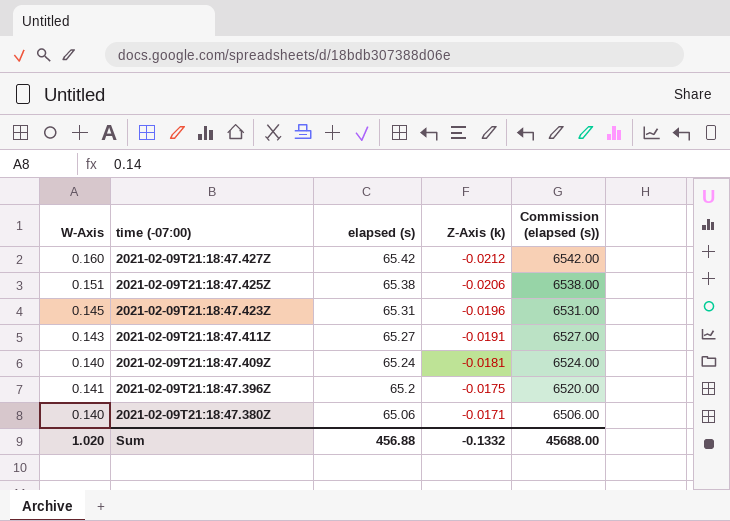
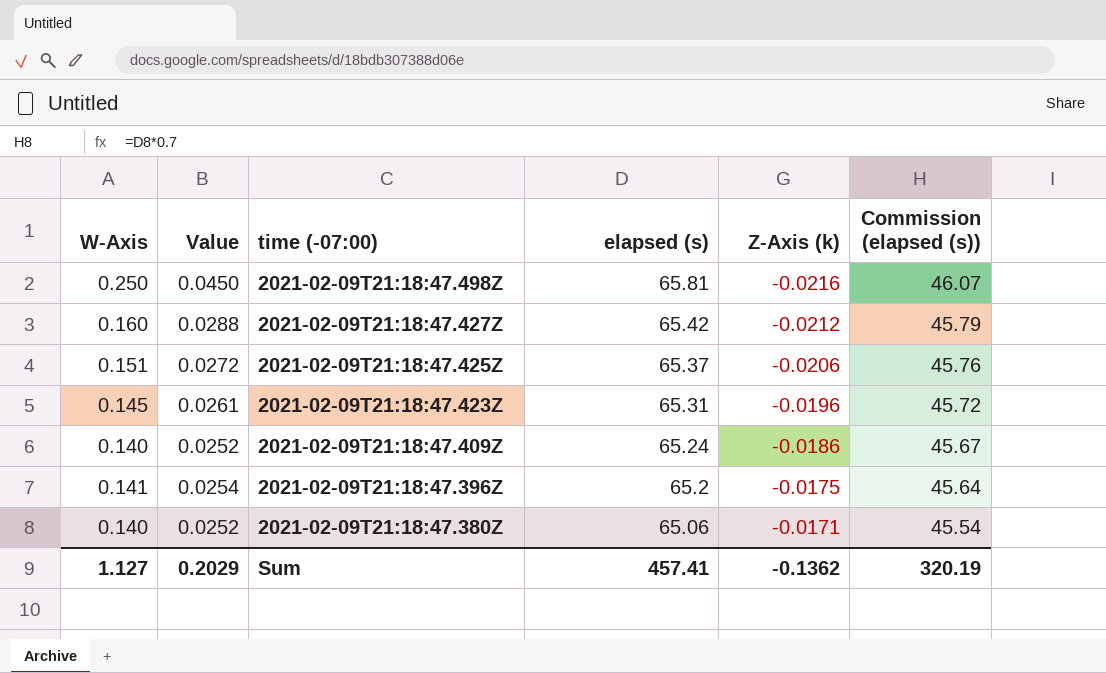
column Value | formula: none -> [W-Axis] * 0.18
column Commission (elapsed (s)) | formula: [elapsed (s)] * 100 -> [elapsed (s)] * 0.7
row 2021-02-09T21:18:47.411Z: 0.143 | 65.27 | -0.0191 | 6527.00 -> none
row 2021-02-09T21:18:47.498Z: none -> 0.250 | 0.0450 | 65.81 | -0.0216 | 46.07
2021-02-09T21:18:47.425Z | elapsed (s): 65.38 -> 65.37
2021-02-09T21:18:47.409Z | Z-Axis (k): -0.0181 -> -0.0186
Sum | W-Axis: 1.020 -> 1.127
Sum | elapsed (s): 456.88 -> 457.41
Sum | Z-Axis (k): -0.1332 -> -0.1362
Sum | Commission (elapsed (s)): 45688.00 -> 320.19

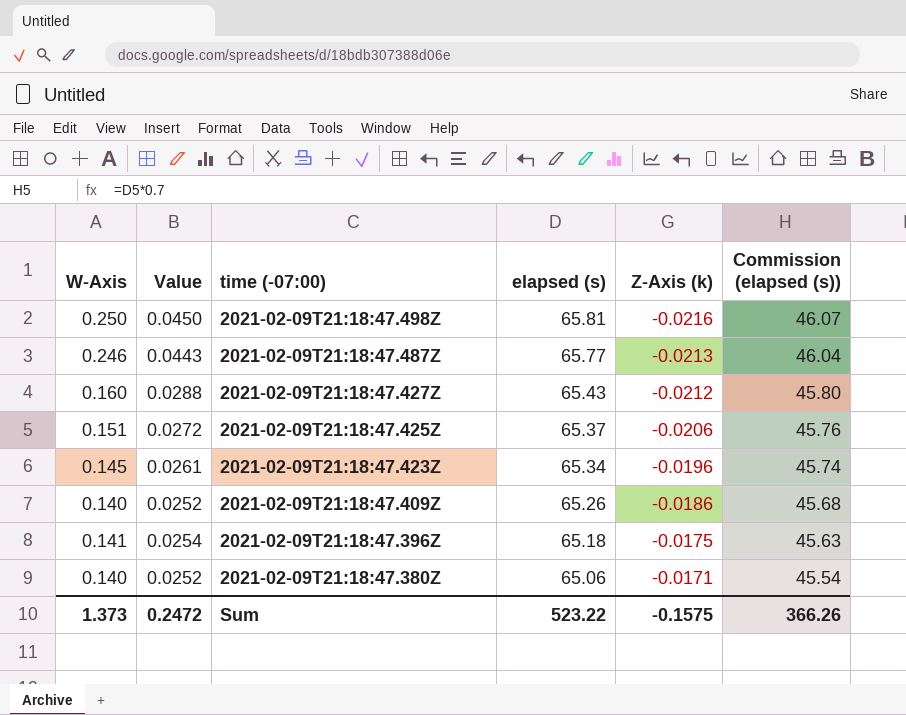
row 2021-02-09T21:18:47.487Z: none -> 0.246 | 0.0443 | 65.77 | -0.0213 | 46.04
2021-02-09T21:18:47.427Z | elapsed (s): 65.42 -> 65.43
2021-02-09T21:18:47.427Z | Commission (elapsed (s)): 45.79 -> 45.80
2021-02-09T21:18:47.423Z | elapsed (s): 65.31 -> 65.34
2021-02-09T21:18:47.423Z | Commission (elapsed (s)): 45.72 -> 45.74
2021-02-09T21:18:47.409Z | elapsed (s): 65.24 -> 65.26
2021-02-09T21:18:47.409Z | Commission (elapsed (s)): 45.67 -> 45.68
2021-02-09T21:18:47.396Z | elapsed (s): 65.2 -> 65.18
2021-02-09T21:18:47.396Z | Commission (elapsed (s)): 45.64 -> 45.63
Sum | W-Axis: 1.127 -> 1.373
Sum | Value: 0.2029 -> 0.2472
Sum | elapsed (s): 457.41 -> 523.22
Sum | Z-Axis (k): -0.1362 -> -0.1575
Sum | Commission (elapsed (s)): 320.19 -> 366.26

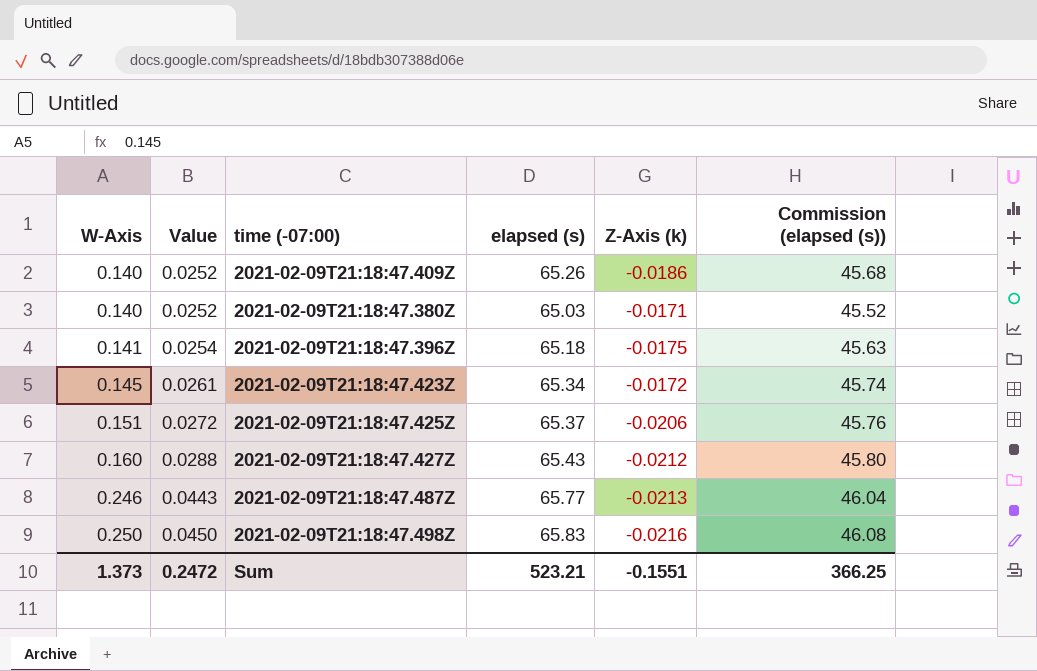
row order: time (-07:00) descending -> W-Axis ascending
2021-02-09T21:18:47.380Z | elapsed (s): 65.06 -> 65.03
2021-02-09T21:18:47.380Z | Commission (elapsed (s)): 45.54 -> 45.52
2021-02-09T21:18:47.423Z | Z-Axis (k): -0.0196 -> -0.0172
2021-02-09T21:18:47.498Z | elapsed (s): 65.81 -> 65.83
2021-02-09T21:18:47.498Z | Commission (elapsed (s)): 46.07 -> 46.08
Sum | elapsed (s): 523.22 -> 523.21
Sum | Z-Axis (k): -0.1575 -> -0.1551
Sum | Commission (elapsed (s)): 366.26 -> 366.25

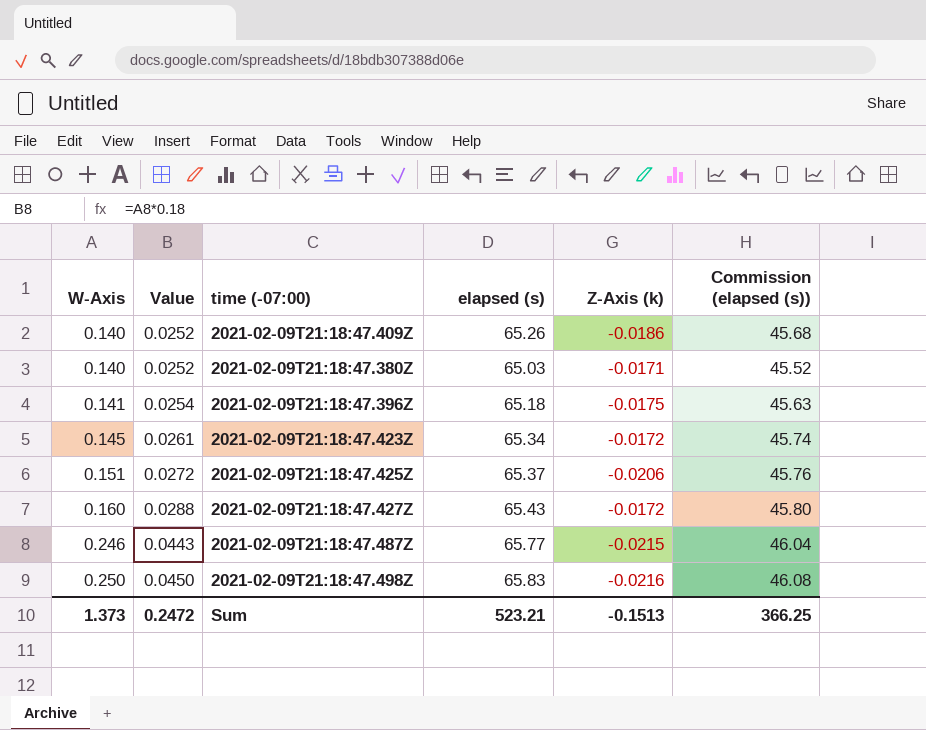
2021-02-09T21:18:47.427Z | Z-Axis (k): -0.0212 -> -0.0172
2021-02-09T21:18:47.487Z | Z-Axis (k): -0.0213 -> -0.0215
Sum | Z-Axis (k): -0.1551 -> -0.1513

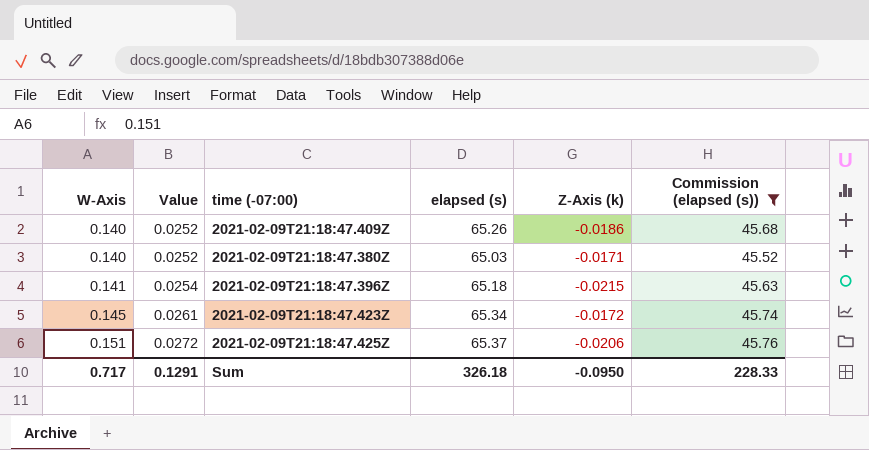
filter: none -> Commission (elapsed (s)) <= 45.76
2021-02-09T21:18:47.396Z | Z-Axis (k): -0.0175 -> -0.0215
Sum | W-Axis: 1.373 -> 0.717
Sum | Value: 0.2472 -> 0.1291
Sum | elapsed (s): 523.21 -> 326.18
Sum | Z-Axis (k): -0.1513 -> -0.0950
Sum | Commission (elapsed (s)): 366.25 -> 228.33

